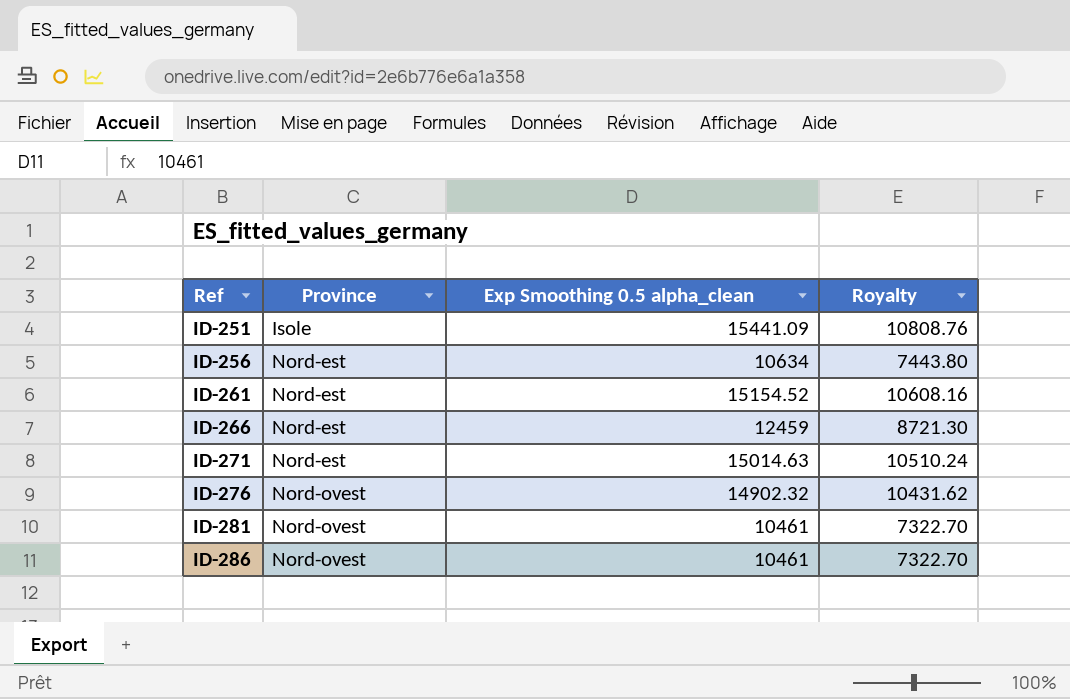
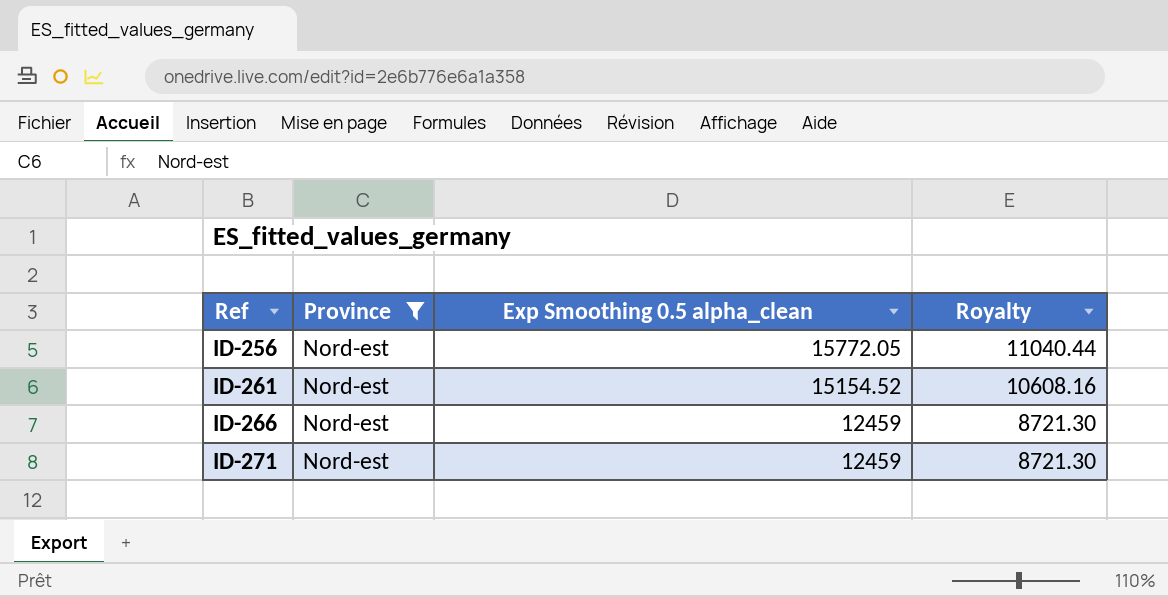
filter: none -> Province = Nord-est
ID-256 | Exp Smoothing 0.5 alpha_clean: 10634 -> 15772.05
ID-256 | Royalty: 7443.80 -> 11040.44
ID-271 | Exp Smoothing 0.5 alpha_clean: 15014.63 -> 12459
ID-271 | Royalty: 10510.24 -> 8721.30

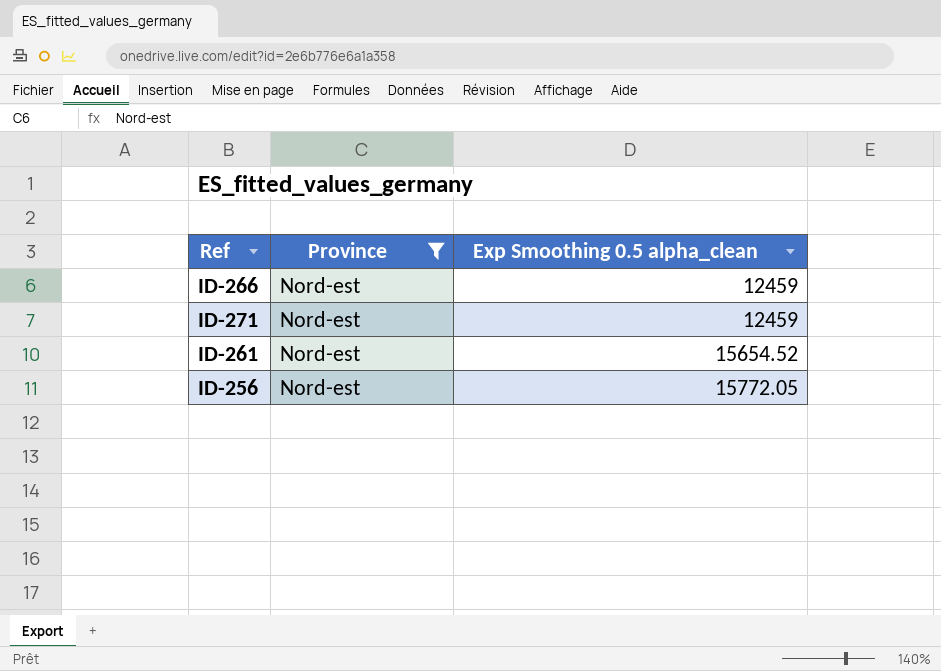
row order: Ref ascending -> Exp Smoothing 0.5 alpha_clean ascending
column Royalty | formula: [Exp Smoothing 0.5 alpha_clean] * 0.7 -> none
ID-261 | Exp Smoothing 0.5 alpha_clean: 15154.52 -> 15654.52

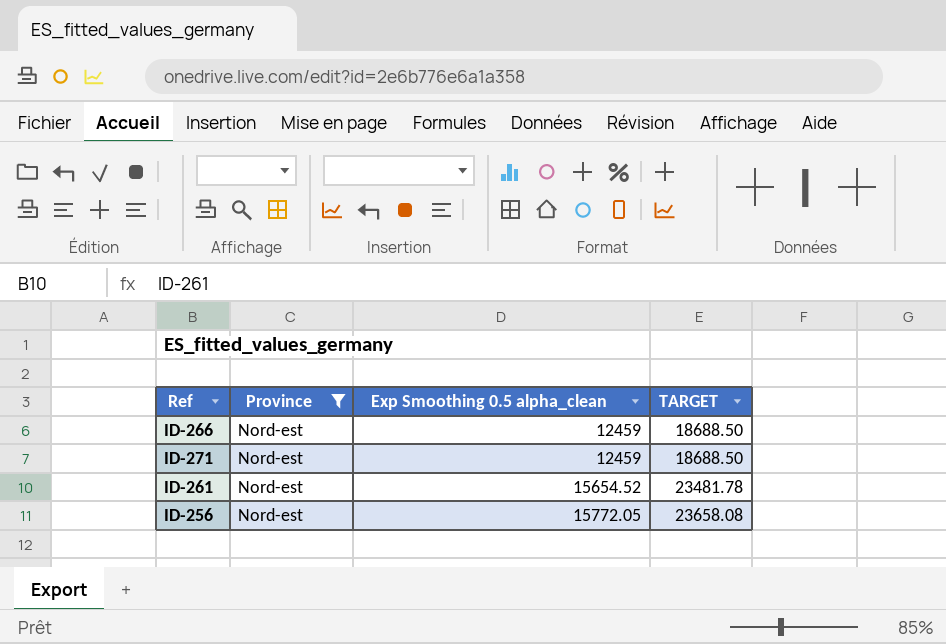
column TARGET | formula: none -> [Exp Smoothing 0.5 alpha_clean] * 1.5

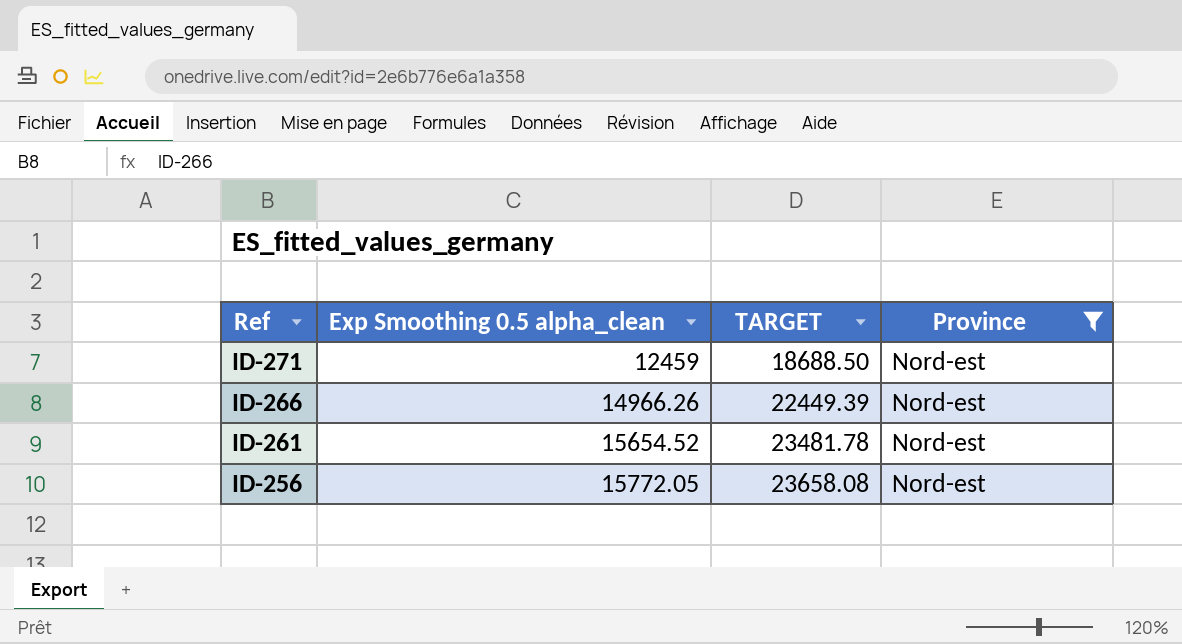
row order: Exp Smoothing 0.5 alpha_clean ascending -> Ref descending
column Province | position: 2 -> 4
ID-266 | Exp Smoothing 0.5 alpha_clean: 12459 -> 14966.26
ID-266 | TARGET: 18688.50 -> 22449.39

